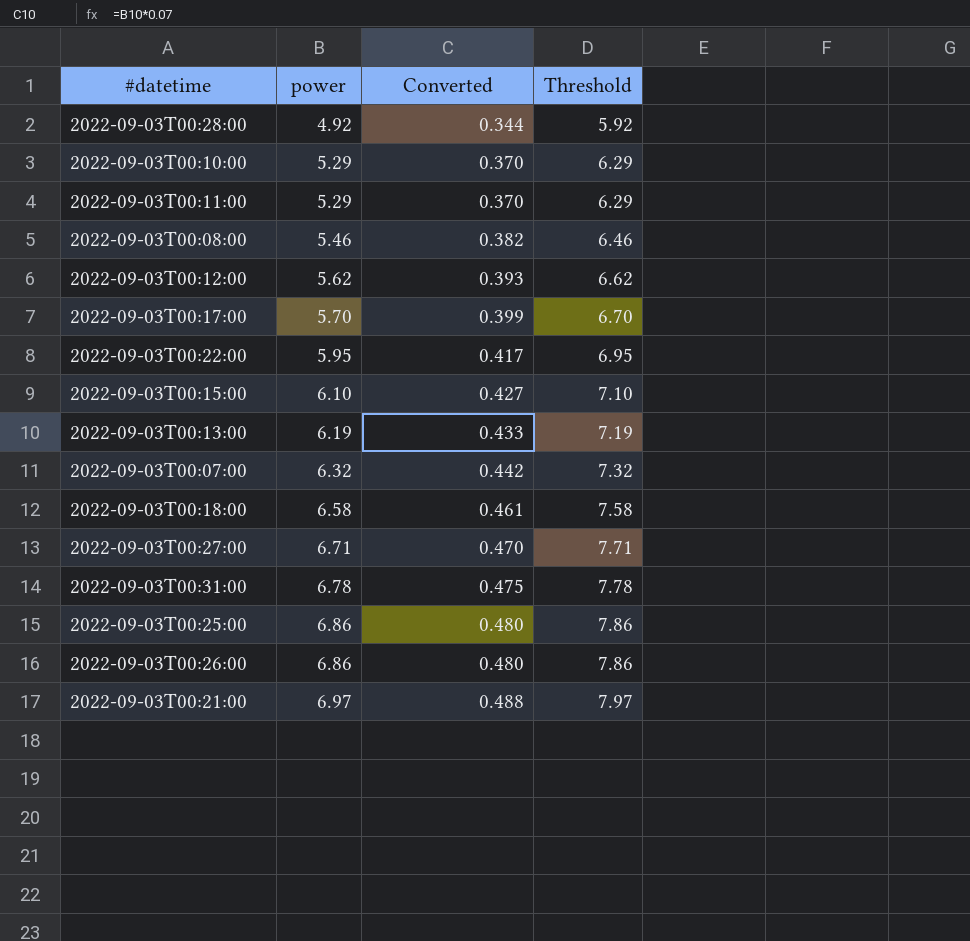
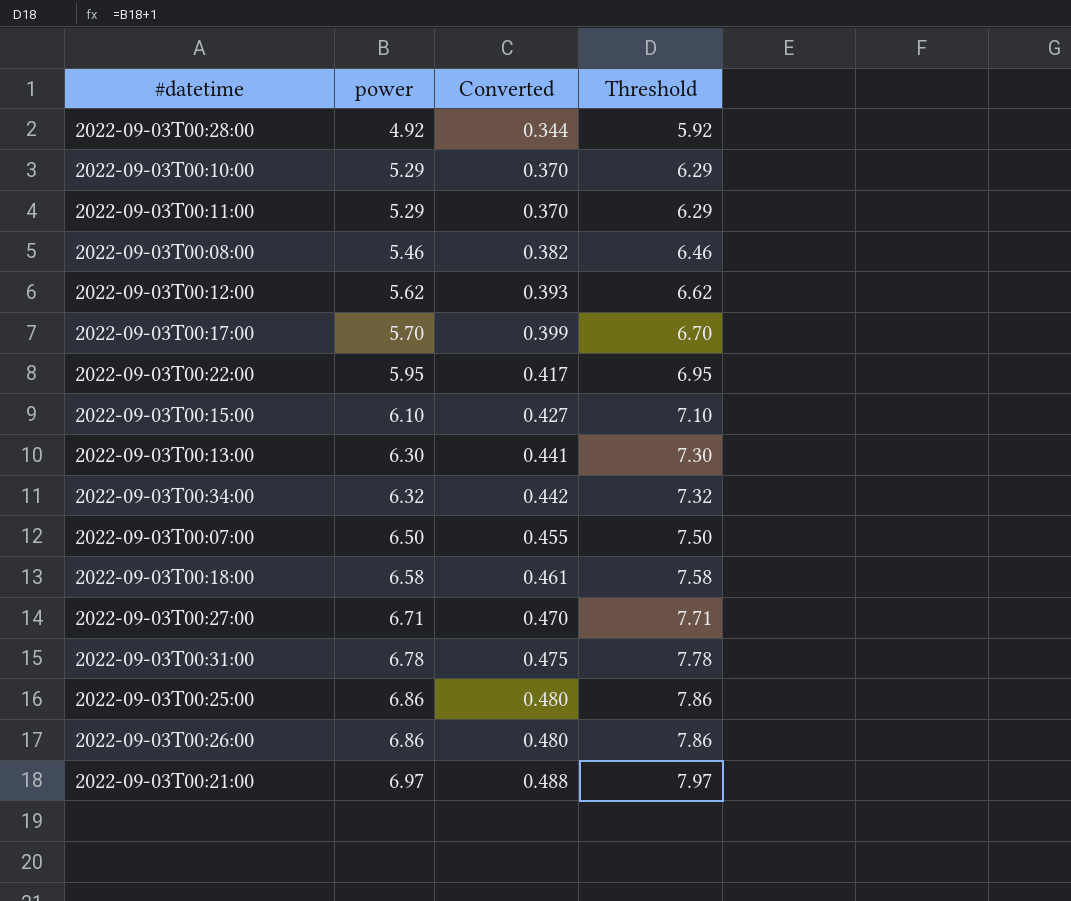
2022-09-03T00:13:00 | power: 6.19 -> 6.30
2022-09-03T00:13:00 | Converted: 0.433 -> 0.441
2022-09-03T00:13:00 | Threshold: 7.19 -> 7.30
row 2022-09-03T00:34:00: none -> 6.32 | 0.442 | 7.32
2022-09-03T00:07:00 | power: 6.32 -> 6.50
2022-09-03T00:07:00 | Converted: 0.442 -> 0.455
2022-09-03T00:07:00 | Threshold: 7.32 -> 7.50

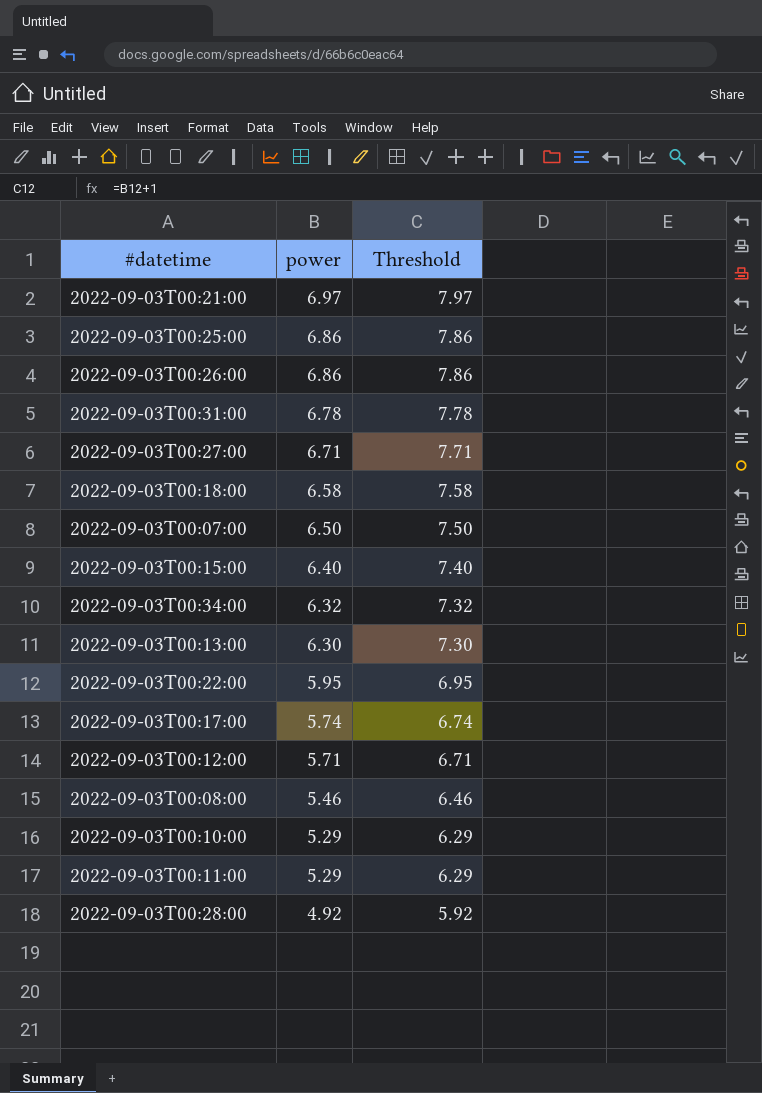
row order: power ascending -> power descending
column Converted | formula: [power] * 0.07 -> none
2022-09-03T00:15:00 | power: 6.10 -> 6.40
2022-09-03T00:15:00 | Threshold: 7.10 -> 7.40
2022-09-03T00:17:00 | power: 5.70 -> 5.74
2022-09-03T00:17:00 | Threshold: 6.70 -> 6.74
2022-09-03T00:12:00 | power: 5.62 -> 5.71
2022-09-03T00:12:00 | Threshold: 6.62 -> 6.71

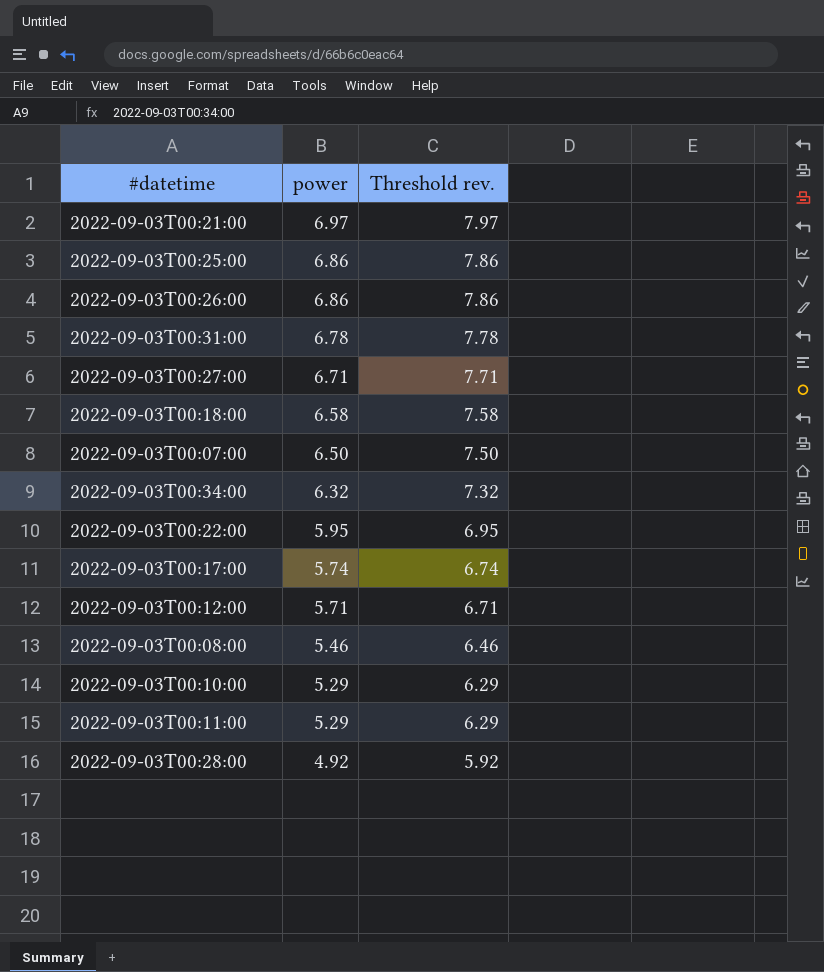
column name: Threshold -> Threshold rev.
row 2022-09-03T00:15:00: 6.40 | 7.40 -> none
row 2022-09-03T00:13:00: 6.30 | 7.30 -> none

